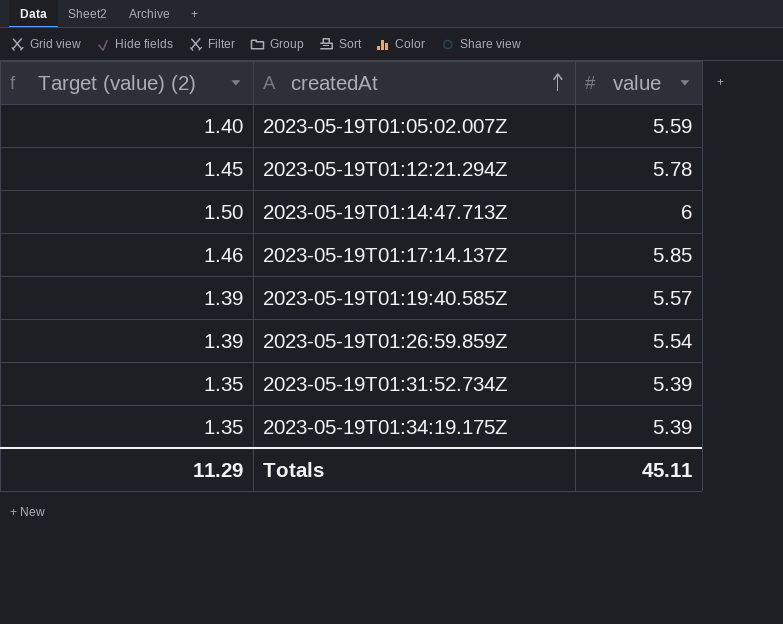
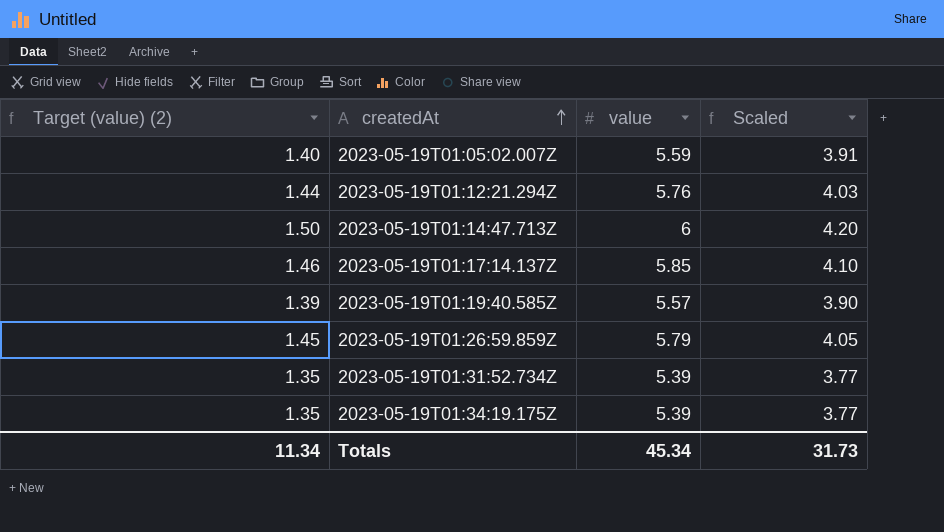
column Scaled | formula: none -> [value] * 0.7
2023-05-19T01:12:21.294Z | Target (value) (2): 1.45 -> 1.44
2023-05-19T01:12:21.294Z | value: 5.78 -> 5.76
2023-05-19T01:26:59.859Z | Target (value) (2): 1.39 -> 1.45
2023-05-19T01:26:59.859Z | value: 5.54 -> 5.79
Totals | Target (value) (2): 11.29 -> 11.34
Totals | value: 45.11 -> 45.34

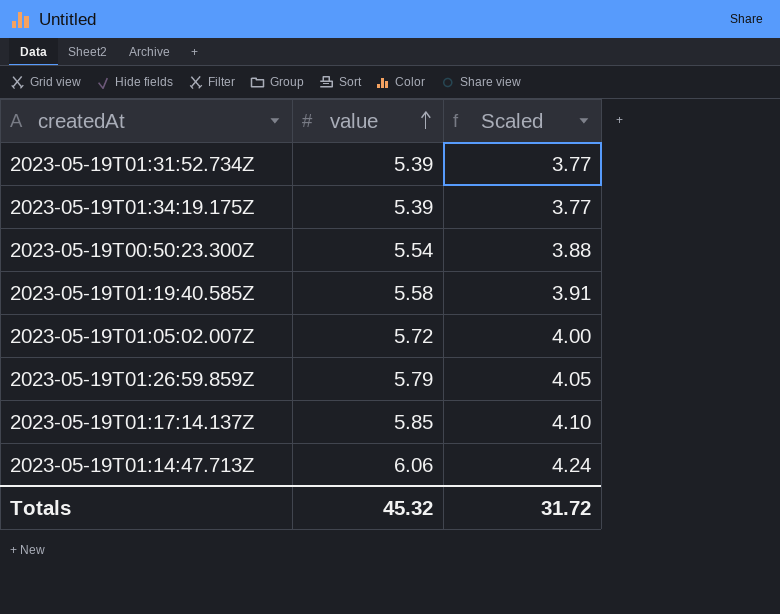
row order: createdAt ascending -> value ascending
column Target (value) (2) | formula: [value] * 0.25 -> none
row 2023-05-19T01:12:21.294Z: 1.44 | 5.76 | 4.03 -> none
row 2023-05-19T00:50:23.300Z: none -> 5.54 | 3.88
2023-05-19T01:19:40.585Z | value: 5.57 -> 5.58
2023-05-19T01:19:40.585Z | Scaled: 3.90 -> 3.91
2023-05-19T01:05:02.007Z | value: 5.59 -> 5.72
2023-05-19T01:05:02.007Z | Scaled: 3.91 -> 4.00
2023-05-19T01:14:47.713Z | value: 6 -> 6.06
2023-05-19T01:14:47.713Z | Scaled: 4.20 -> 4.24
Totals | value: 45.34 -> 45.32
Totals | Scaled: 31.73 -> 31.72

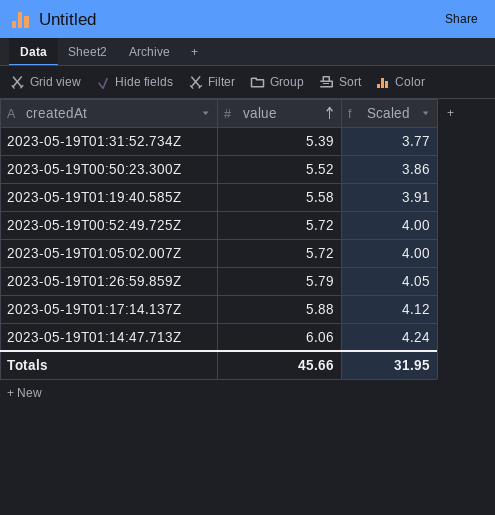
row 2023-05-19T01:34:19.175Z: 5.39 | 3.77 -> none
2023-05-19T00:50:23.300Z | value: 5.54 -> 5.52
2023-05-19T00:50:23.300Z | Scaled: 3.88 -> 3.86
row 2023-05-19T00:52:49.725Z: none -> 5.72 | 4.00
2023-05-19T01:17:14.137Z | value: 5.85 -> 5.88
2023-05-19T01:17:14.137Z | Scaled: 4.10 -> 4.12
Totals | value: 45.32 -> 45.66
Totals | Scaled: 31.72 -> 31.95

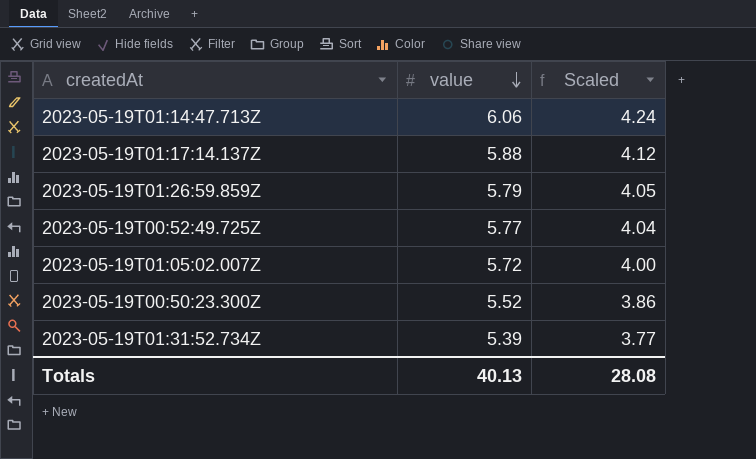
row order: value ascending -> value descending
row 2023-05-19T01:19:40.585Z: 5.58 | 3.91 -> none
2023-05-19T00:52:49.725Z | value: 5.72 -> 5.77
2023-05-19T00:52:49.725Z | Scaled: 4.00 -> 4.04
Totals | value: 45.66 -> 40.13
Totals | Scaled: 31.95 -> 28.08

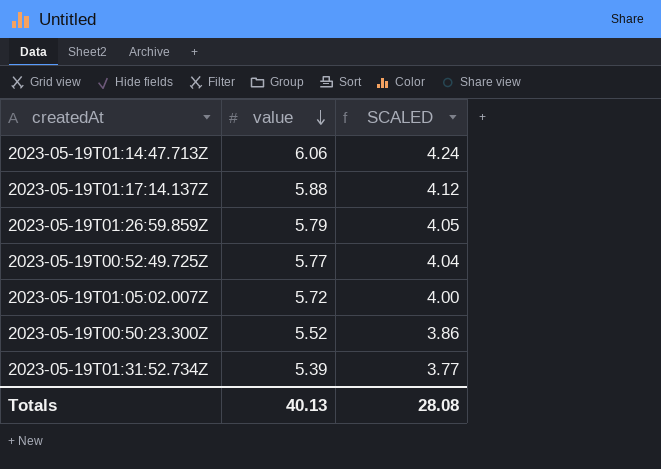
column name: Scaled -> SCALED

